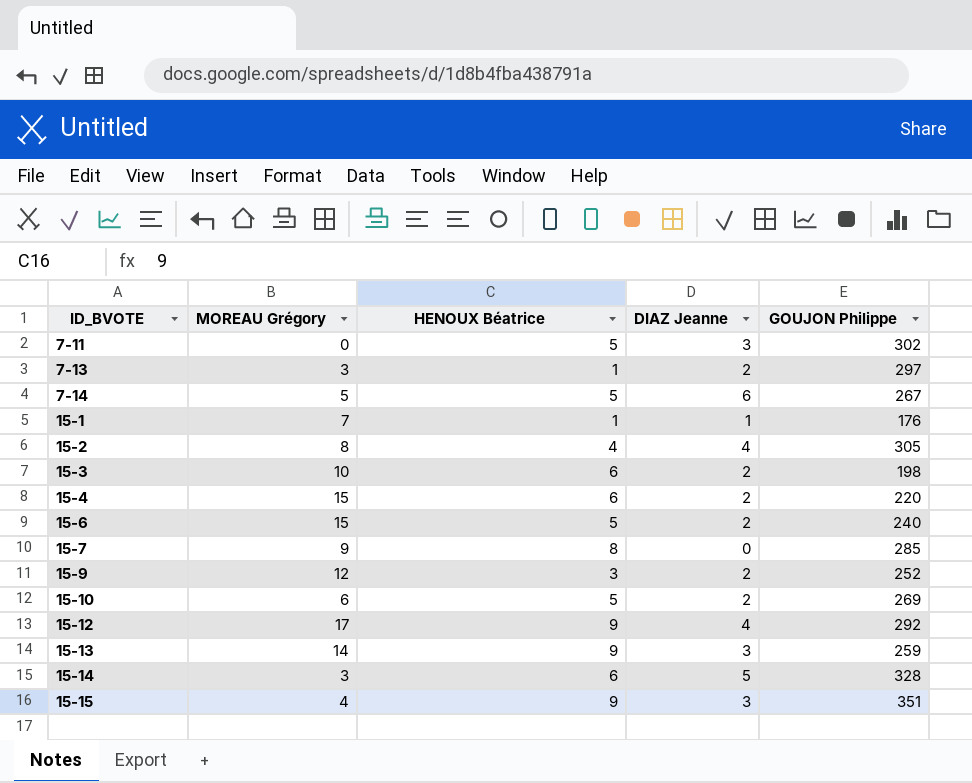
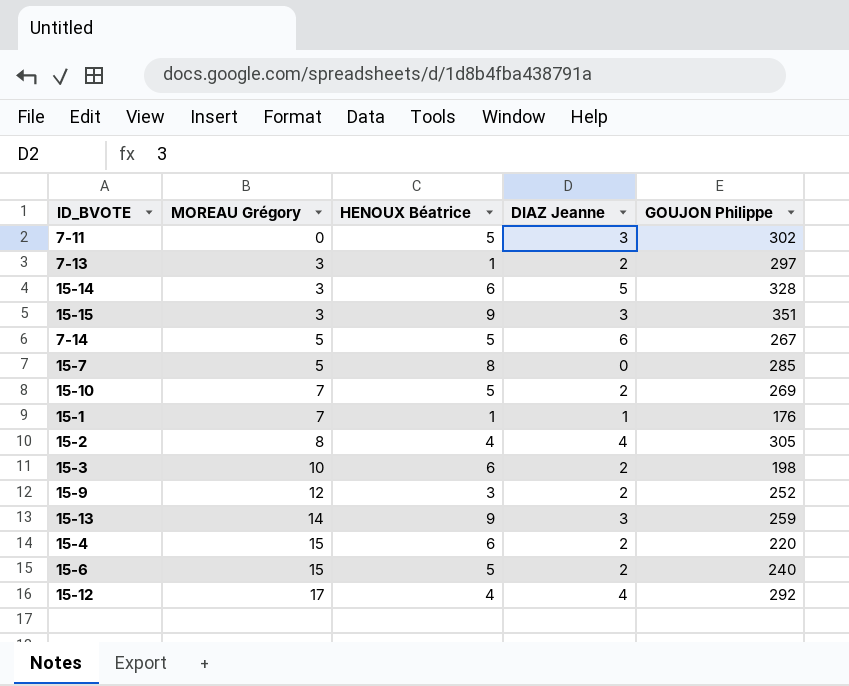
row order: ID_BVOTE ascending -> MOREAU Grégory ascending
15-15 | MOREAU Grégory: 4 -> 3
15-7 | MOREAU Grégory: 9 -> 5
15-10 | MOREAU Grégory: 6 -> 7
15-12 | HENOUX Béatrice: 9 -> 4

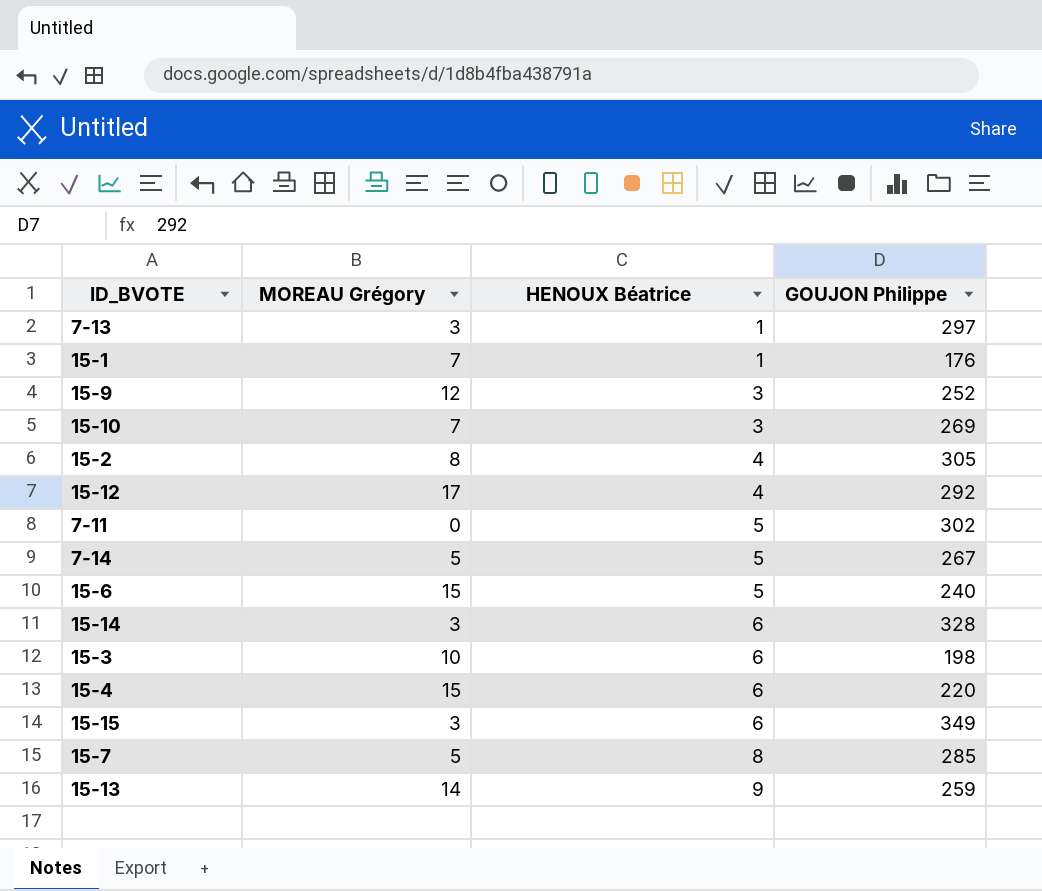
row order: MOREAU Grégory ascending -> HENOUX Béatrice ascending
column DIAZ Jeanne | position: 4 -> none
15-10 | HENOUX Béatrice: 5 -> 3
15-15 | HENOUX Béatrice: 9 -> 6
15-15 | GOUJON Philippe: 351 -> 349

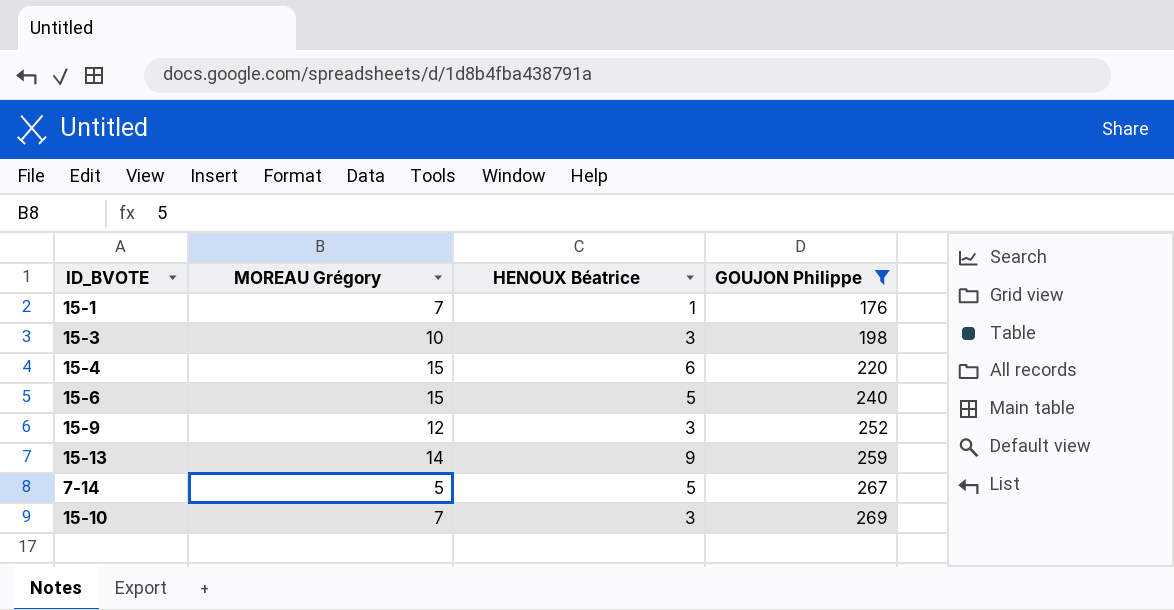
filter: none -> GOUJON Philippe <= 269
row order: HENOUX Béatrice ascending -> GOUJON Philippe ascending
15-3 | HENOUX Béatrice: 6 -> 3

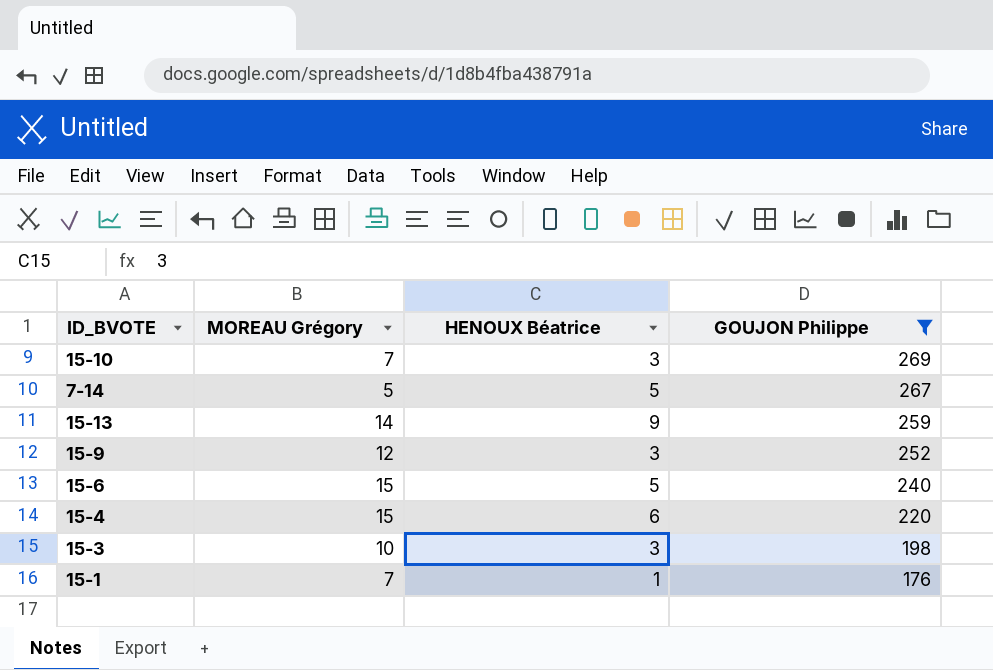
row order: GOUJON Philippe ascending -> GOUJON Philippe descending

